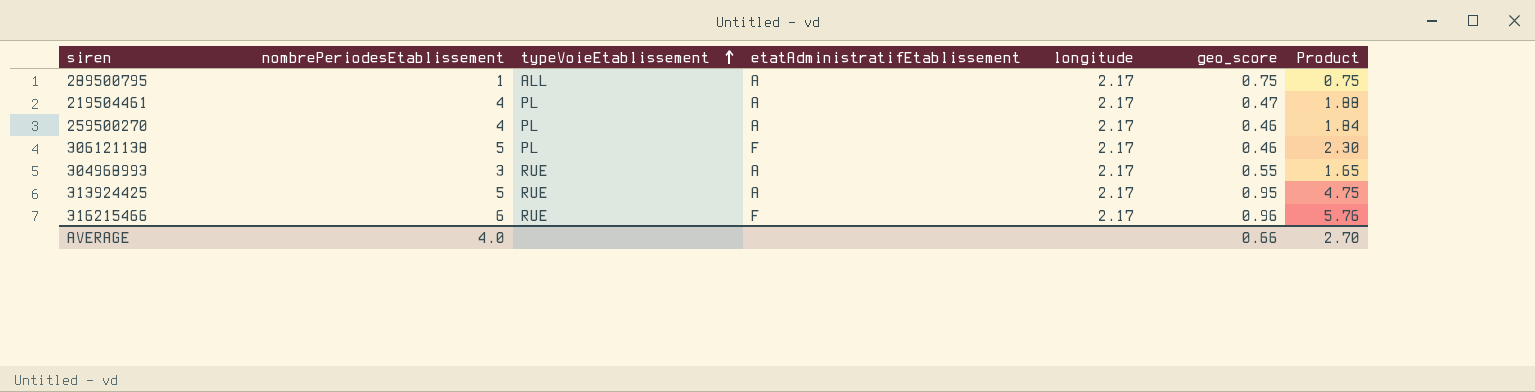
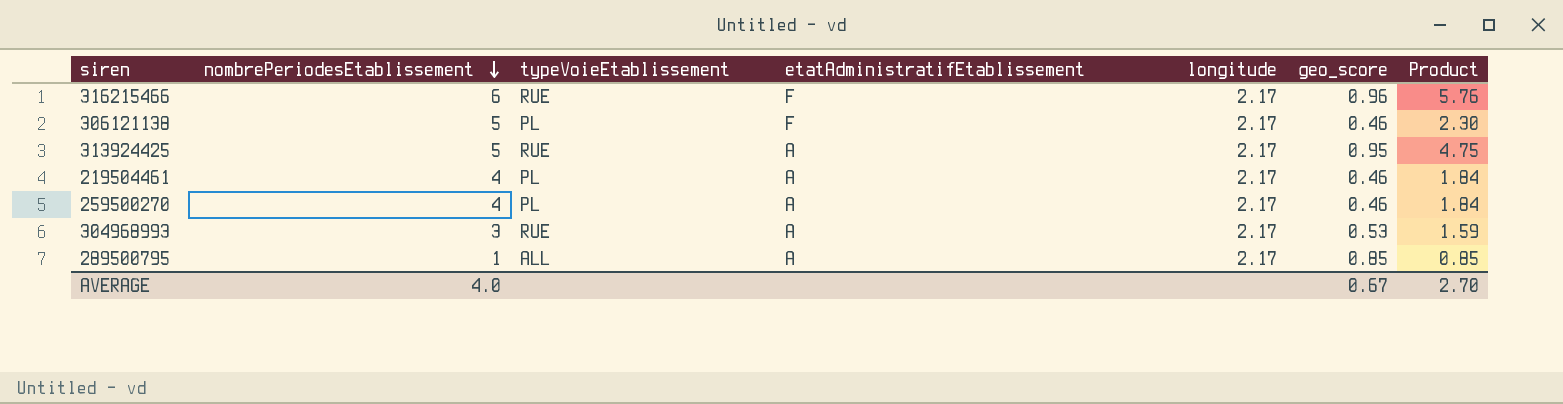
row order: typeVoieEtablissement ascending -> nombrePeriodesEtablissement descending
219504461 | geo_score: 0.47 -> 0.46
219504461 | Product: 1.88 -> 1.84
304968993 | geo_score: 0.55 -> 0.53
304968993 | Product: 1.65 -> 1.59
289500795 | geo_score: 0.75 -> 0.85
289500795 | Product: 0.75 -> 0.85
AVERAGE | geo_score: 0.66 -> 0.67

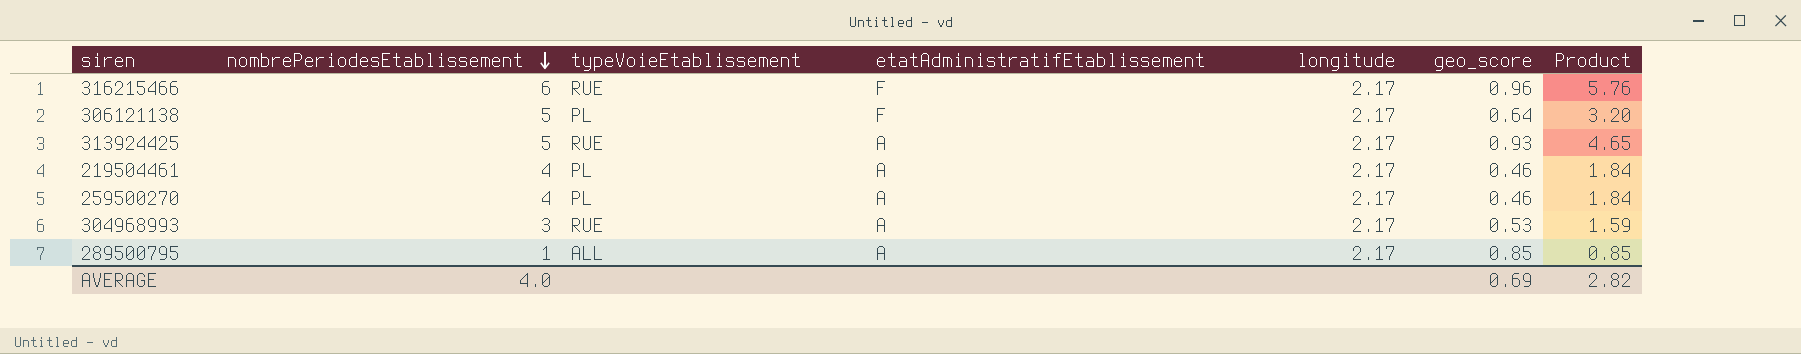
306121138 | geo_score: 0.46 -> 0.64
306121138 | Product: 2.30 -> 3.20
313924425 | geo_score: 0.95 -> 0.93
313924425 | Product: 4.75 -> 4.65
AVERAGE | geo_score: 0.67 -> 0.69
AVERAGE | Product: 2.70 -> 2.82

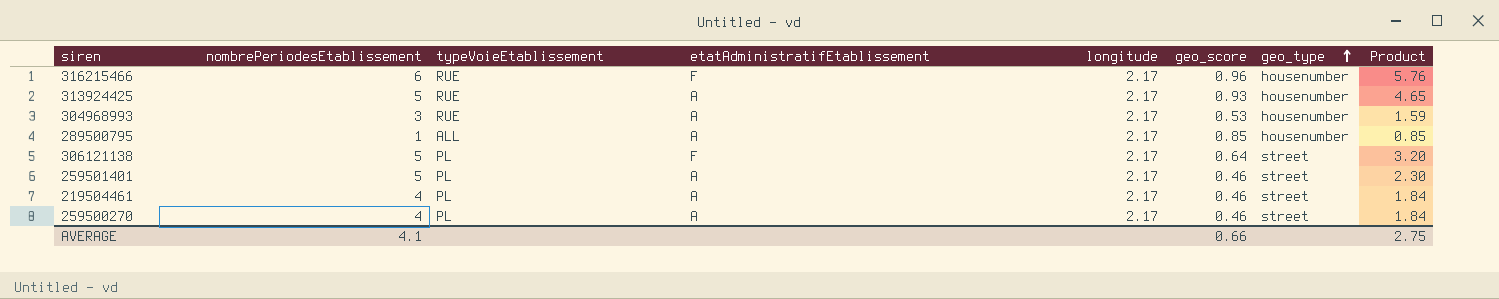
row order: nombrePeriodesEtablissement descending -> geo_type ascending
column geo_type | position: none -> 7
row 259501401: none -> 5 | PL | A | 2.17 | 0.46 | street | 2.30
AVERAGE | nombrePeriodesEtablissement: 4.0 -> 4.1
AVERAGE | geo_score: 0.69 -> 0.66
AVERAGE | Product: 2.82 -> 2.75

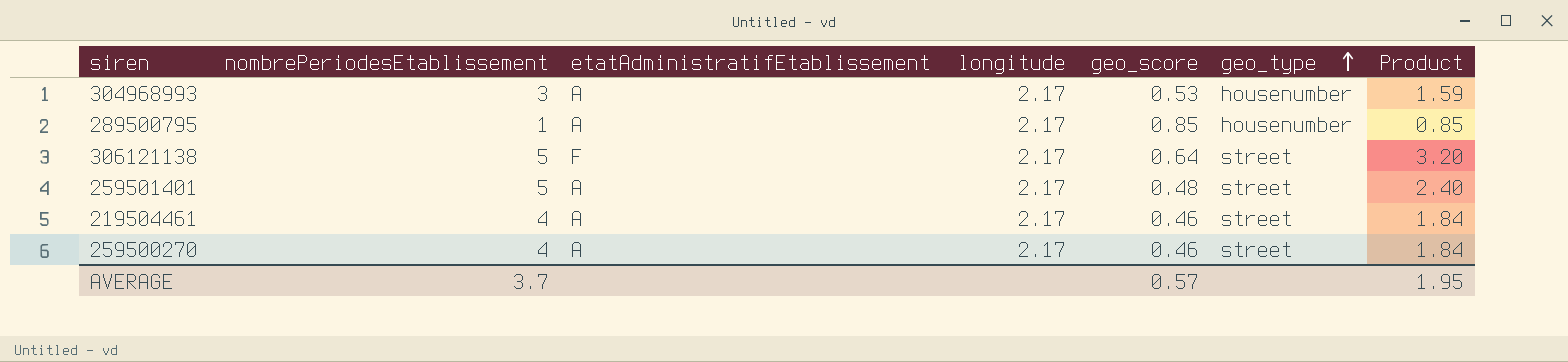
column typeVoieEtablissement | position: 3 -> none
row 316215466: 6 | RUE | F | 2.17 | 0.96 | housenumber | 5.76 -> none
row 313924425: 5 | RUE | A | 2.17 | 0.93 | housenumber | 4.65 -> none
259501401 | geo_score: 0.46 -> 0.48
259501401 | Product: 2.30 -> 2.40
AVERAGE | nombrePeriodesEtablissement: 4.1 -> 3.7
AVERAGE | geo_score: 0.66 -> 0.57
AVERAGE | Product: 2.75 -> 1.95

